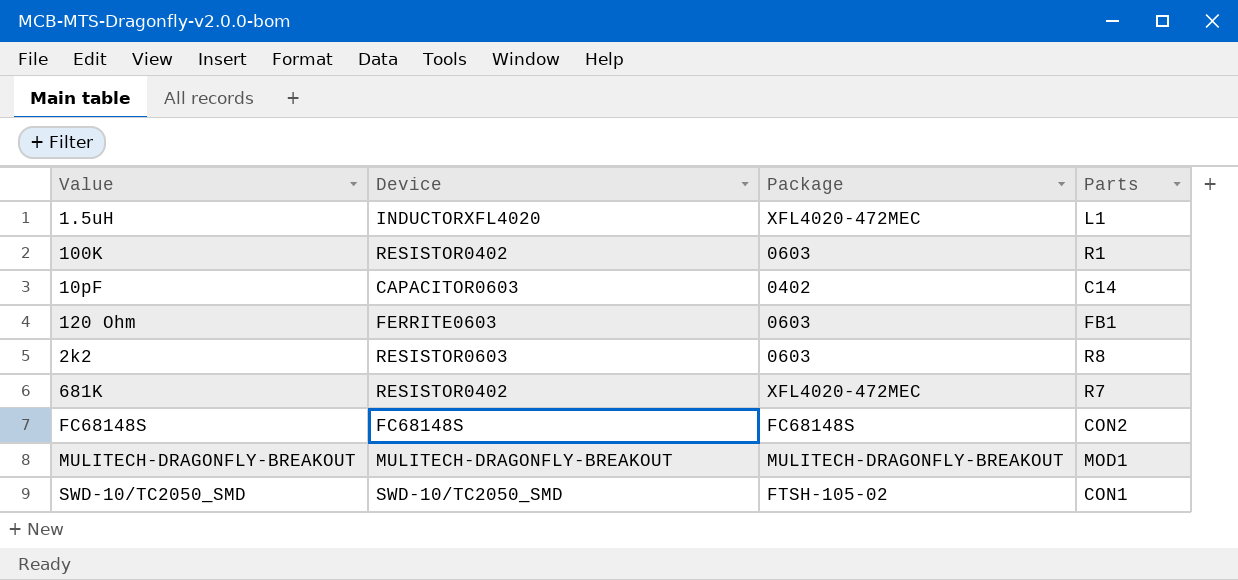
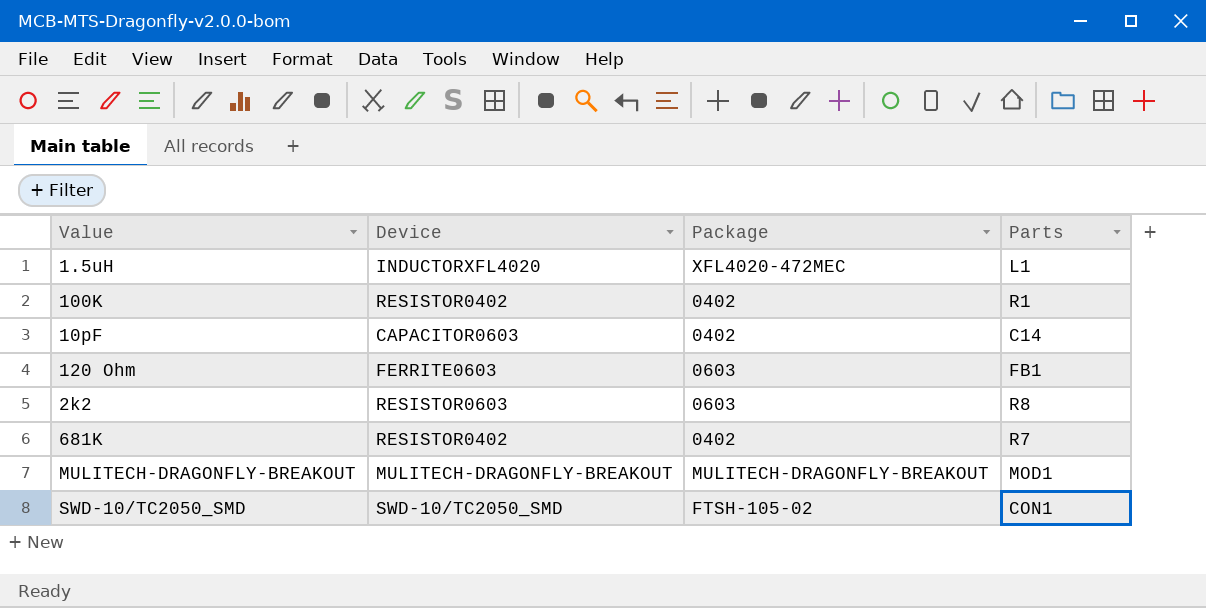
row FC68148S: FC68148S | FC68148S | CON2 -> none
100K | Package: 0603 -> 0402
681K | Package: XFL4020-472MEC -> 0402

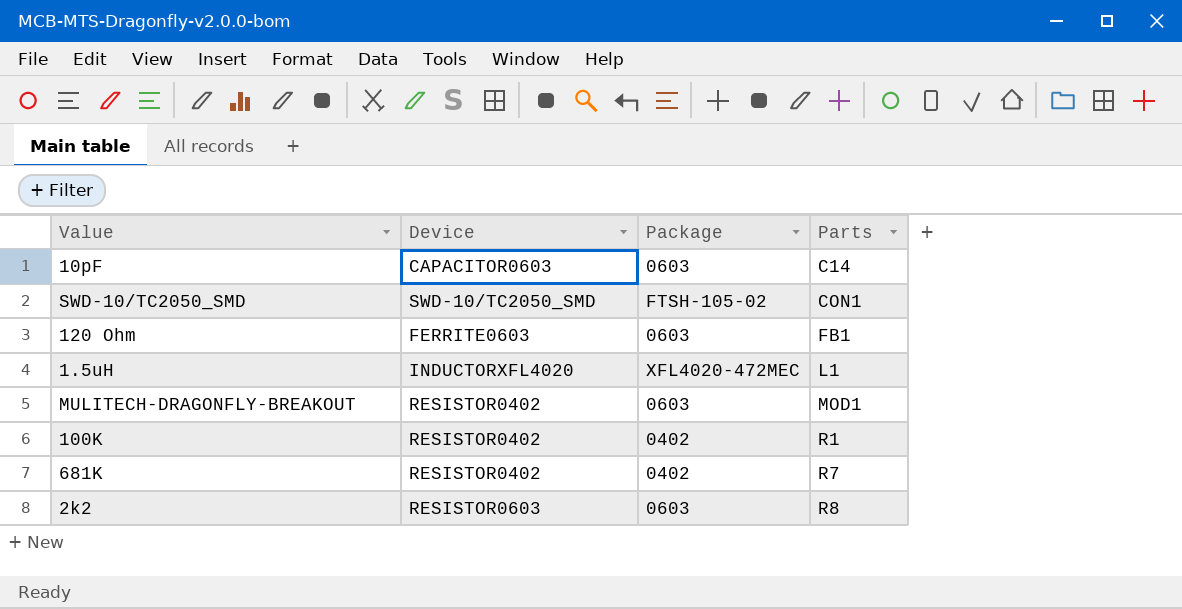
row order: none -> Parts ascending
10pF | Package: 0402 -> 0603
MULITECH-DRAGONFLY-BREAKOUT | Device: MULITECH-DRAGONFLY-BREAKOUT -> RESISTOR0402
MULITECH-DRAGONFLY-BREAKOUT | Package: MULITECH-DRAGONFLY-BREAKOUT -> 0603

